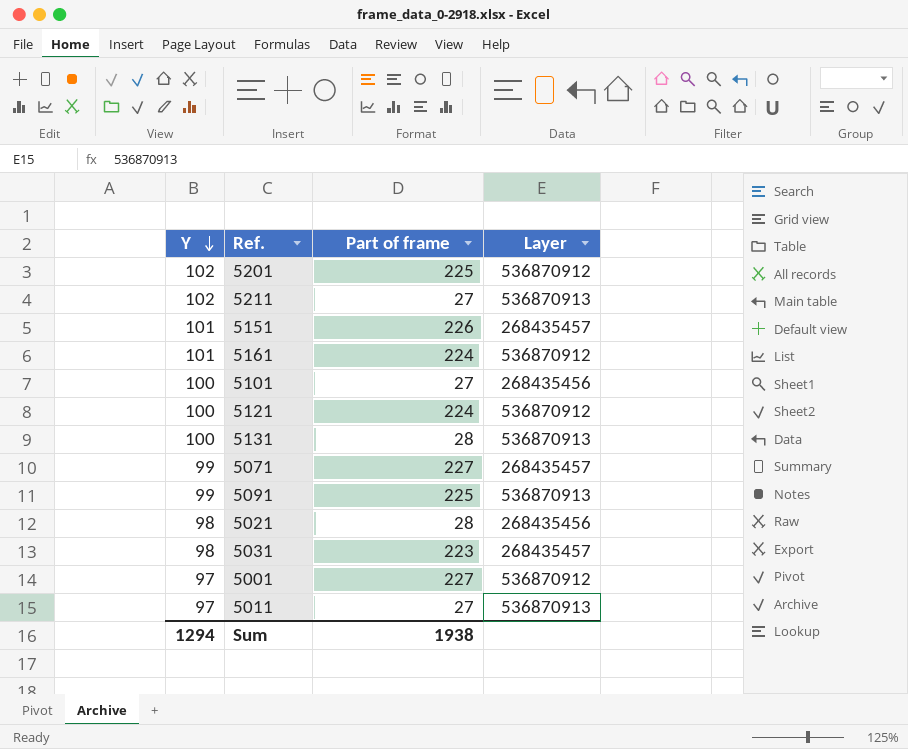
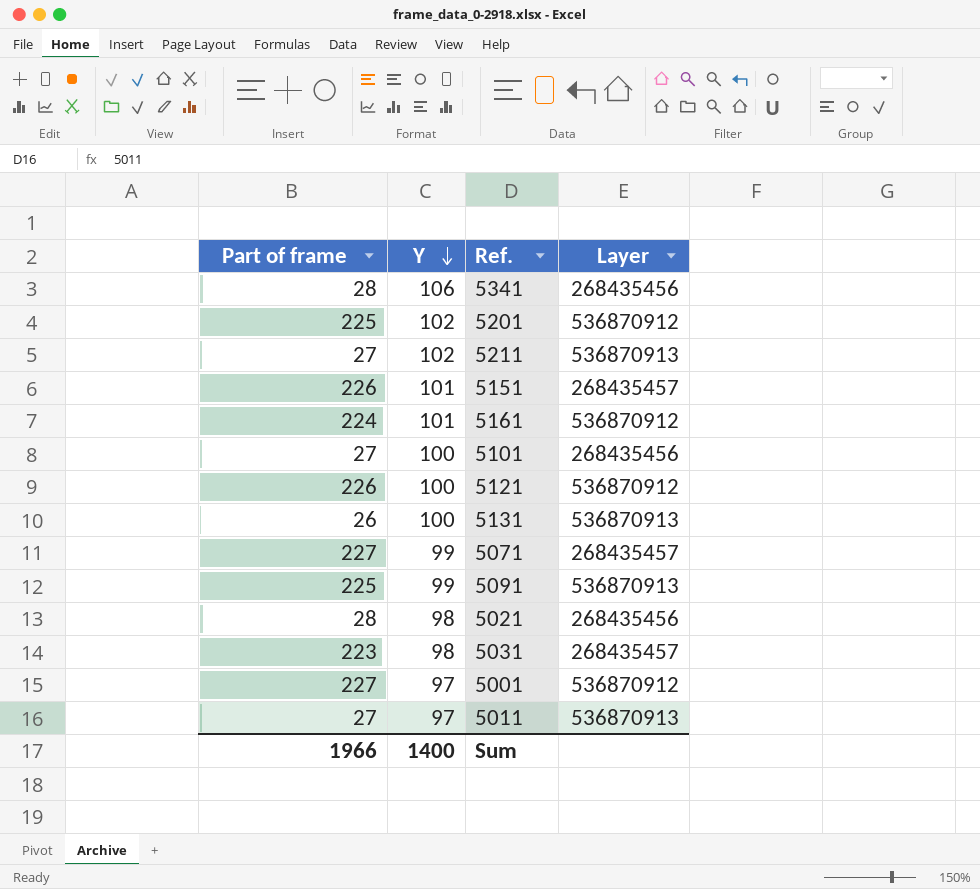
column Part of frame | position: 3 -> 1
row 5341: none -> 28 | 106 | 268435456
5121 | Part of frame: 224 -> 226
5131 | Part of frame: 28 -> 26
Sum | Part of frame: 1938 -> 1966
Sum | Y: 1294 -> 1400

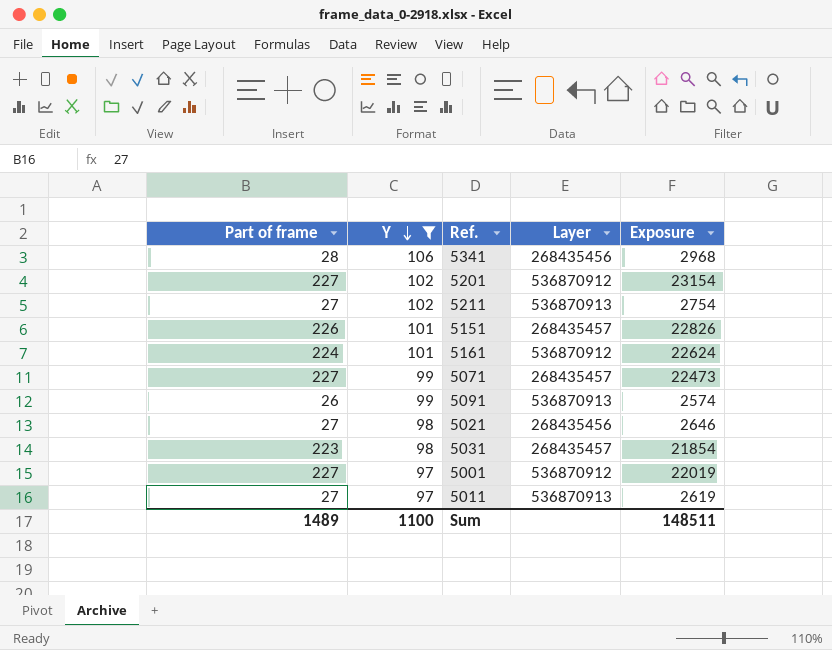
filter: none -> Y != 100
column Exposure | formula: none -> [Part of frame] * [Y]
5201 | Part of frame: 225 -> 227
5091 | Part of frame: 225 -> 26
5021 | Part of frame: 28 -> 27
Sum | Part of frame: 1966 -> 1489
Sum | Y: 1400 -> 1100

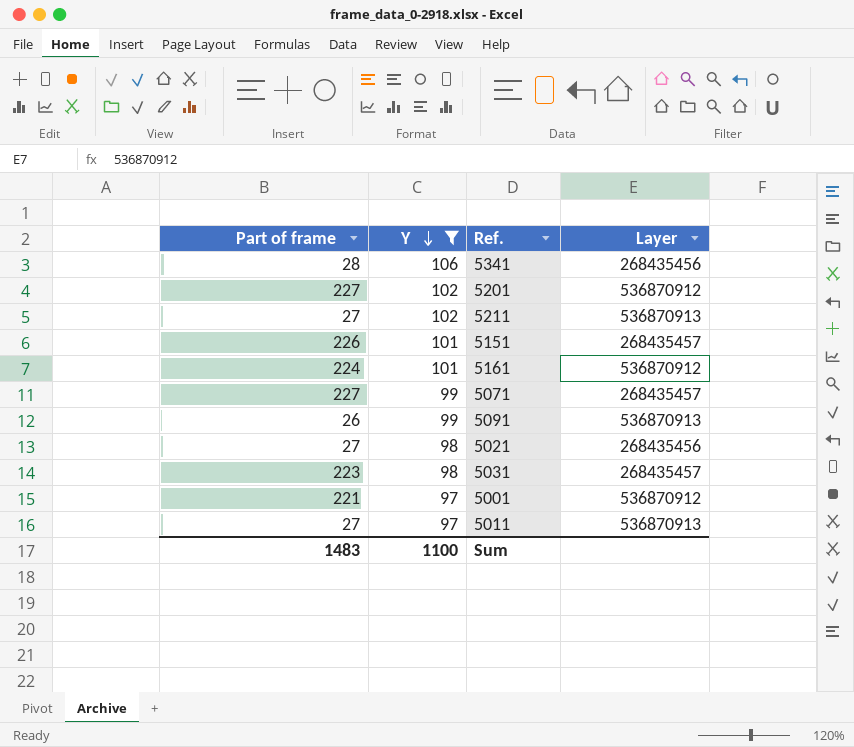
column Exposure | formula: [Part of frame] * [Y] -> none
5001 | Part of frame: 227 -> 221
Sum | Part of frame: 1489 -> 1483

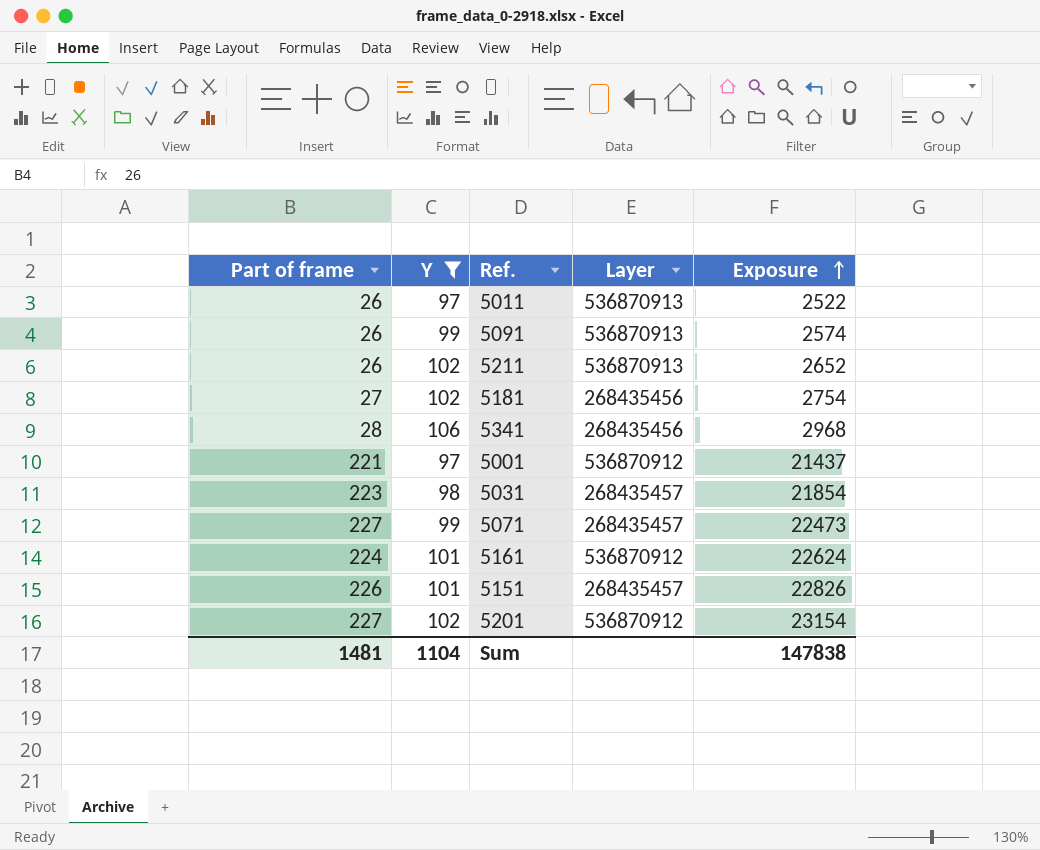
row order: Y descending -> Exposure ascending
column Exposure | formula: none -> [Part of frame] * [Y]
row 5021: 27 | 98 | 268435456 -> none
5011 | Part of frame: 27 -> 26
5211 | Part of frame: 27 -> 26
row 5181: none -> 27 | 102 | 268435456 | 2754
Sum | Part of frame: 1483 -> 1481
Sum | Y: 1100 -> 1104

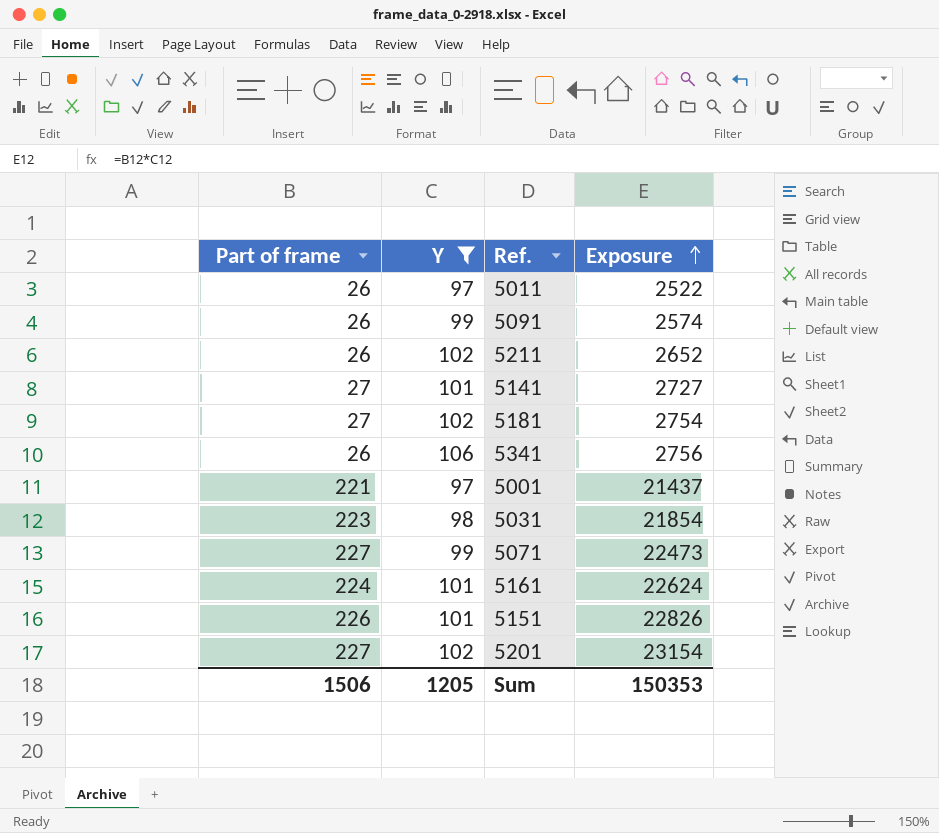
column Layer | position: 4 -> none
row 5141: none -> 27 | 101 | 2727
5341 | Part of frame: 28 -> 26
5341 | Exposure: 2968 -> 2756
Sum | Part of frame: 1481 -> 1506
Sum | Y: 1104 -> 1205
Sum | Exposure: 147838 -> 150353

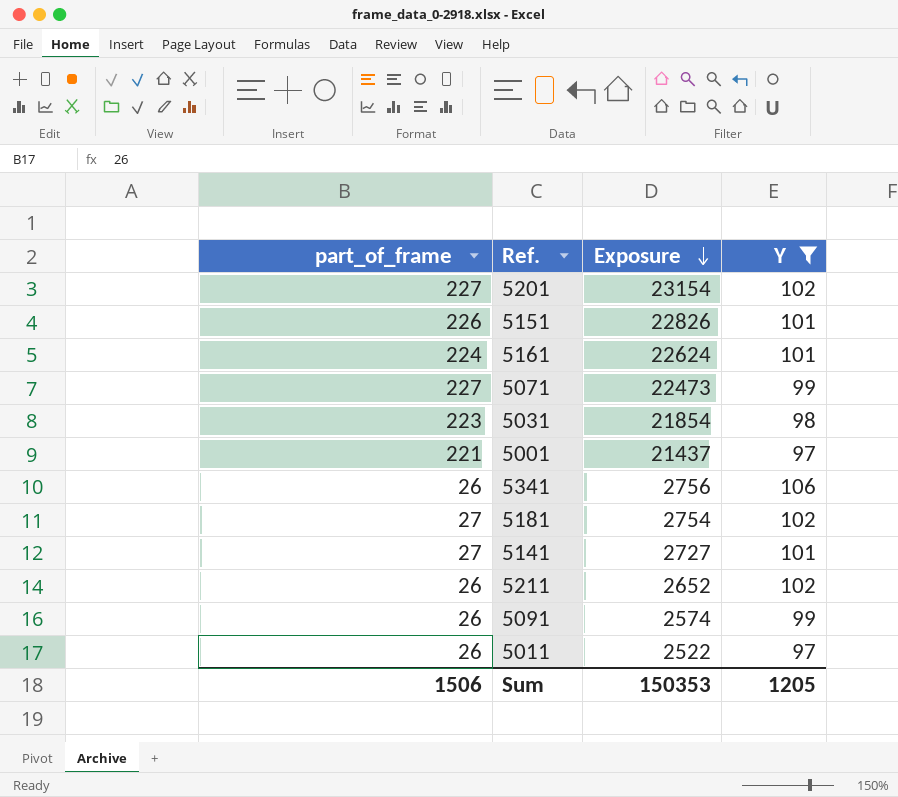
row order: Exposure ascending -> Exposure descending
column name: Part of frame -> part_of_frame
column Y | position: 2 -> 4

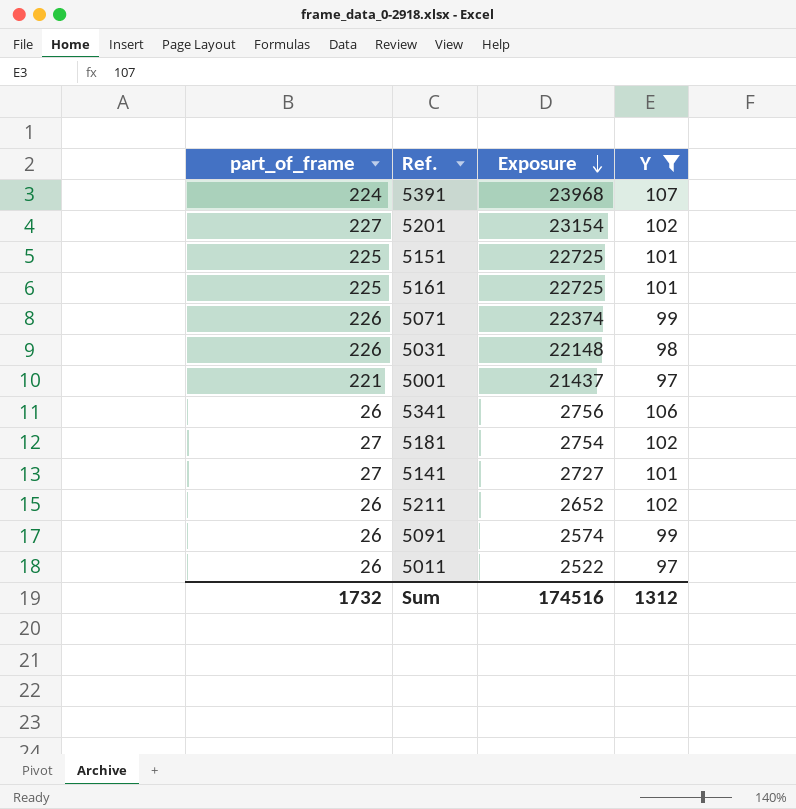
row 5391: none -> 224 | 23968 | 107
5151 | part_of_frame: 226 -> 225
5151 | Exposure: 22826 -> 22725
5161 | part_of_frame: 224 -> 225
5161 | Exposure: 22624 -> 22725
5071 | part_of_frame: 227 -> 226
5071 | Exposure: 22473 -> 22374
5031 | part_of_frame: 223 -> 226
5031 | Exposure: 21854 -> 22148
Sum | part_of_frame: 1506 -> 1732
Sum | Exposure: 150353 -> 174516
Sum | Y: 1205 -> 1312

